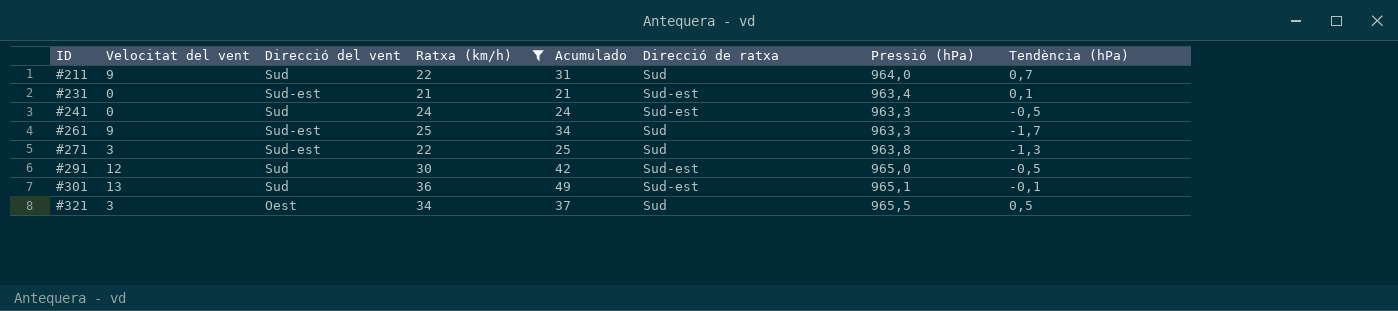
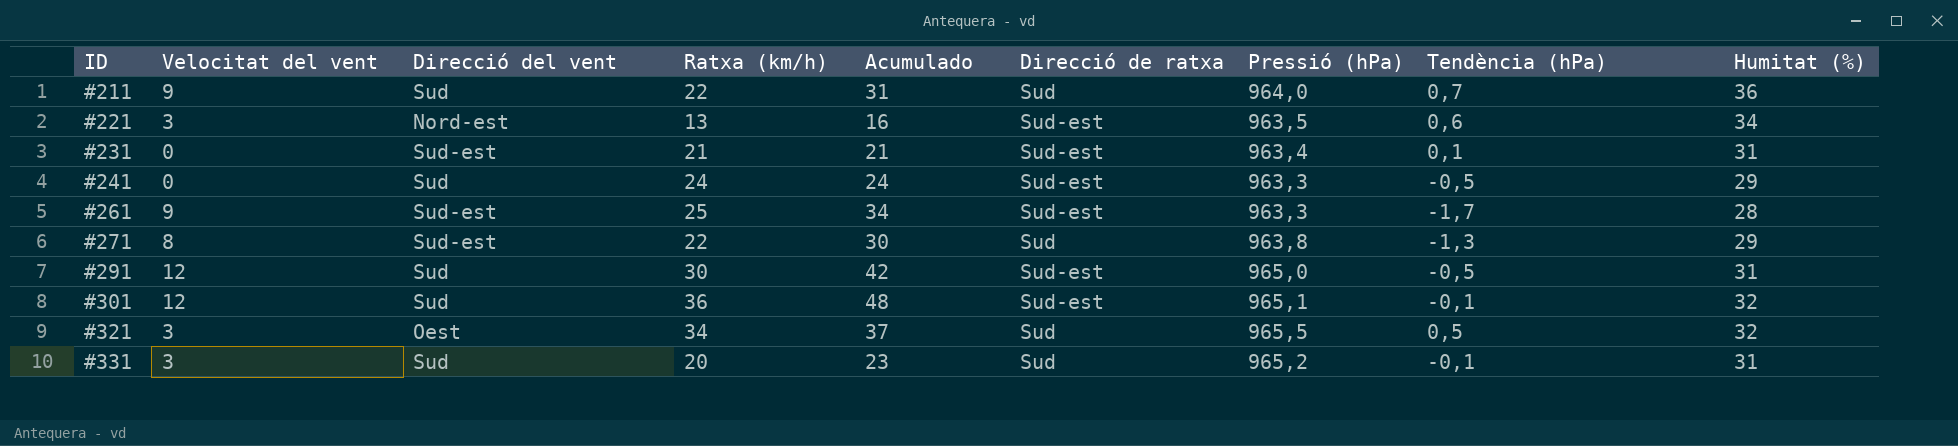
filter: Ratxa (km/h) >= 21 -> none
column Humitat (%) | position: none -> 9
#261 | Direcció de ratxa: Sud -> Sud-est
#271 | Velocitat del vent: 3 -> 8
#271 | Acumulado: 25 -> 30
#301 | Velocitat del vent: 13 -> 12
#301 | Acumulado: 49 -> 48

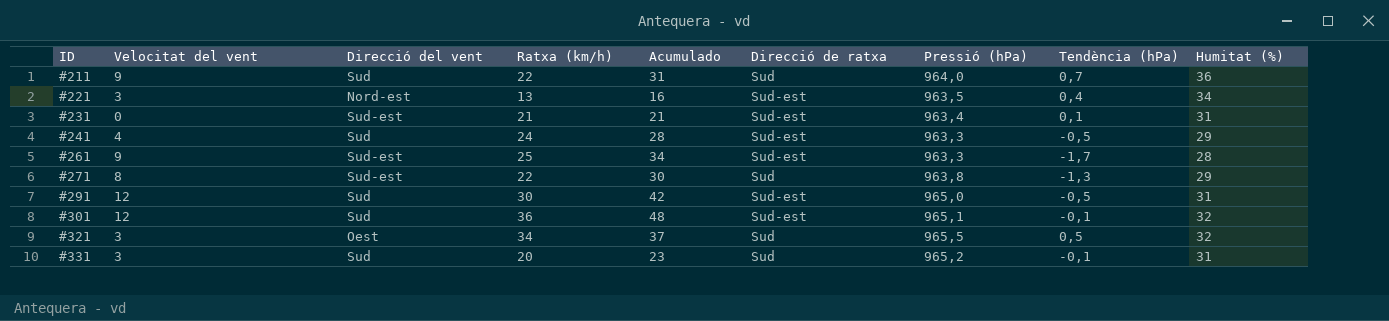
#221 | Tendència (hPa): 0,6 -> 0,4
#241 | Velocitat del vent: 0 -> 4
#241 | Acumulado: 24 -> 28

